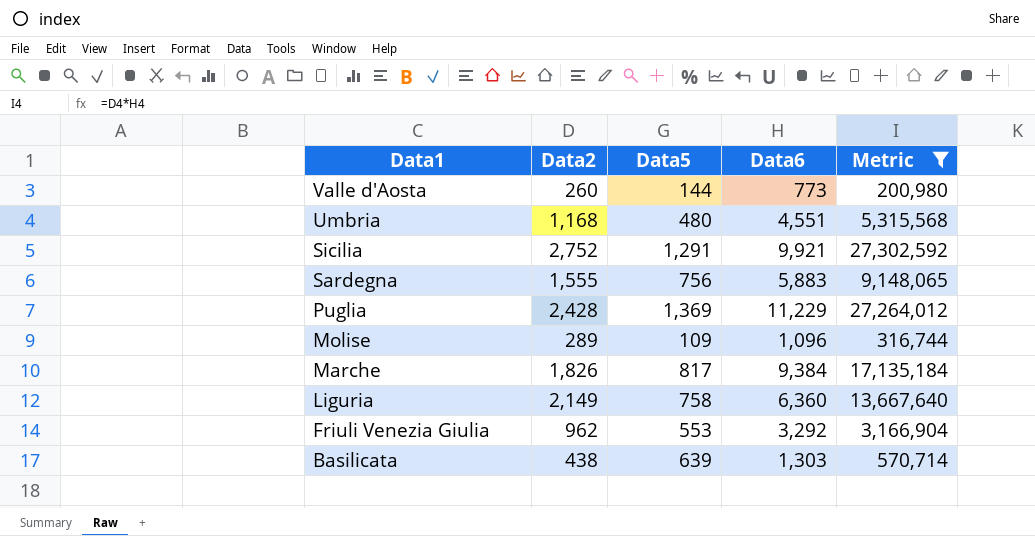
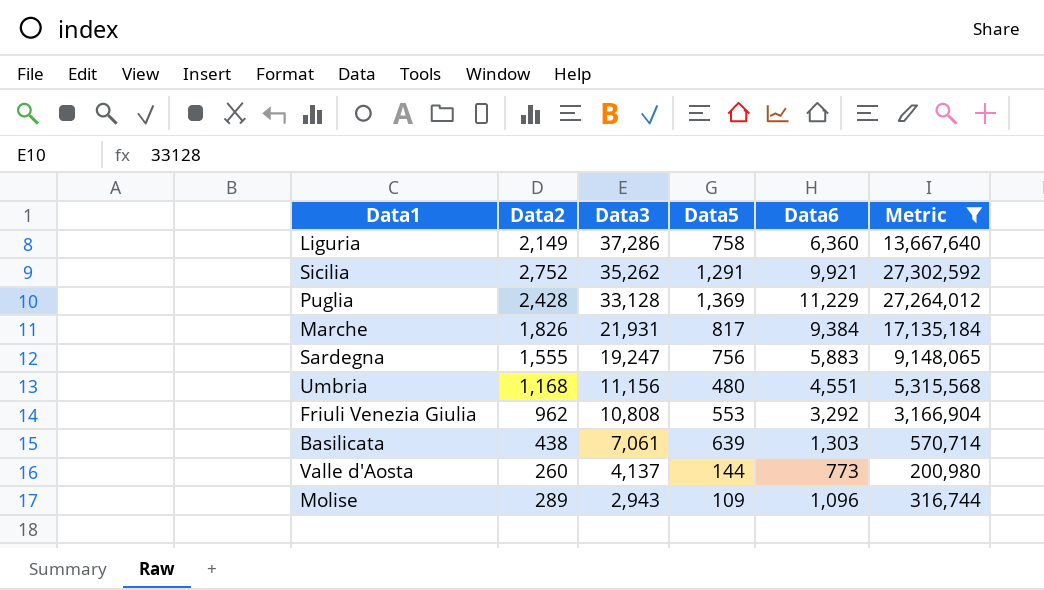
row order: Data1 descending -> Data3 descending
column Data3 | position: none -> 3

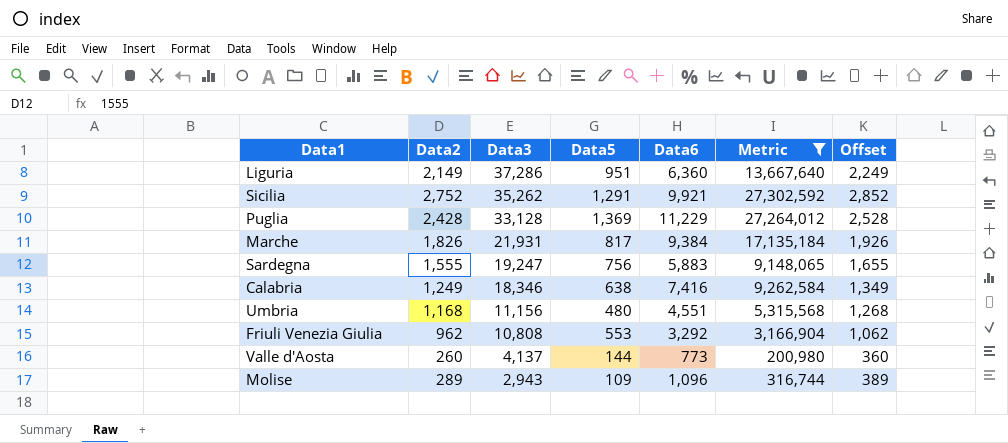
column Offset | formula: none -> [Data2] + 100
row Basilicata: 438 | 7,061 | 639 | 1,303 | 570,714 -> none
Liguria | Data5: 758 -> 951
row Calabria: none -> 1,249 | 18,346 | 638 | 7,416 | 9,262,584 | 1,349

